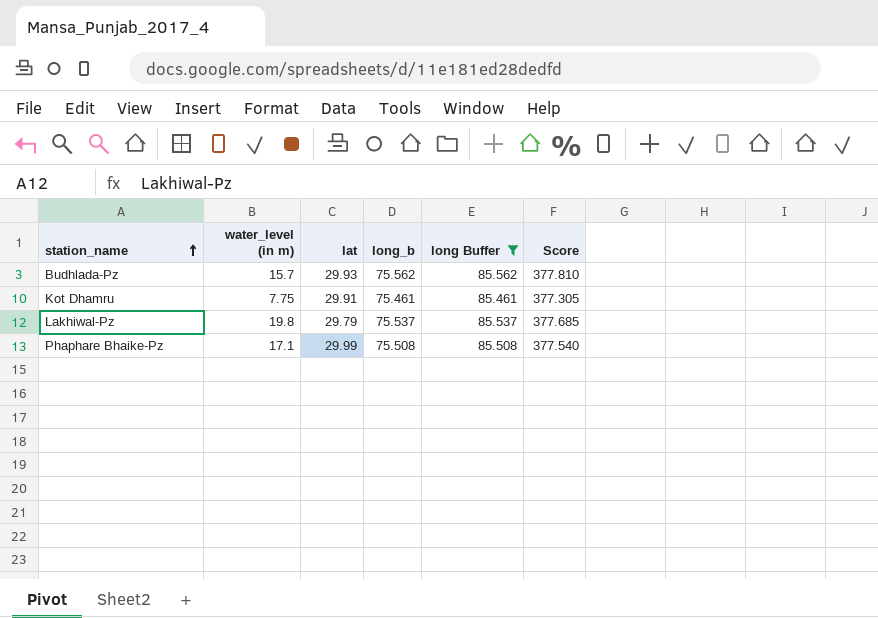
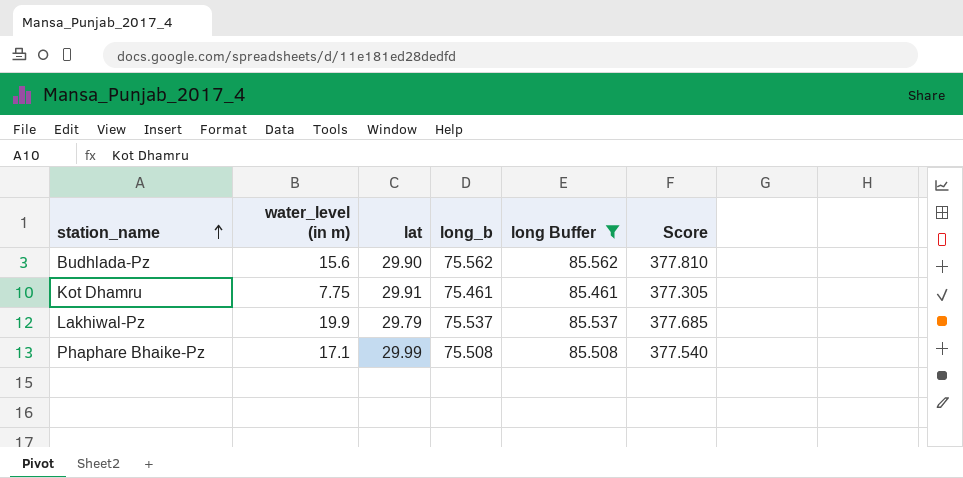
Budhlada-Pz | water_level (in m): 15.7 -> 15.6
Budhlada-Pz | lat: 29.93 -> 29.90
Lakhiwal-Pz | water_level (in m): 19.8 -> 19.9

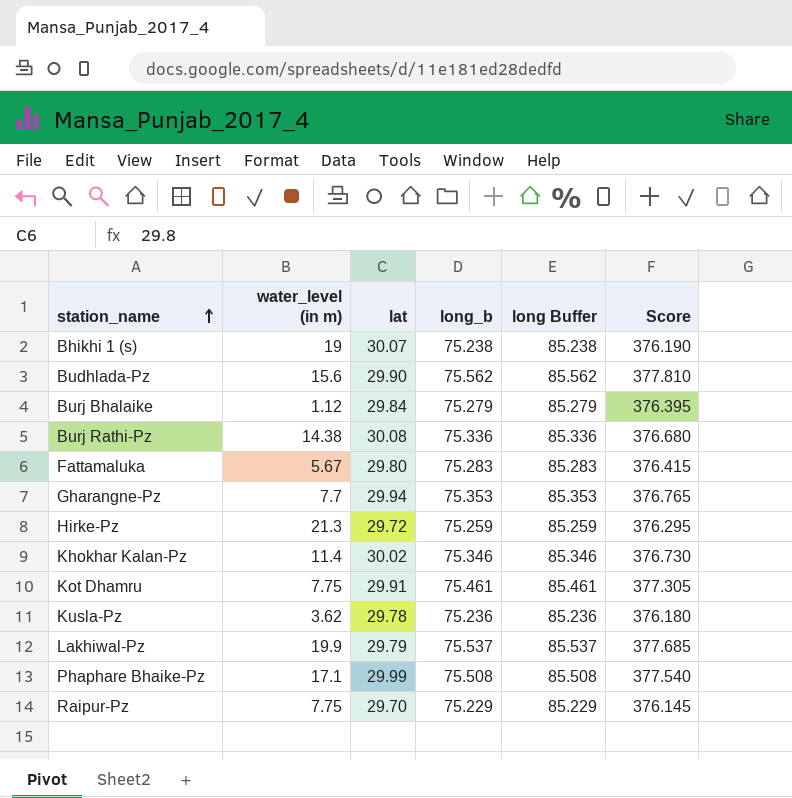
filter: long Buffer >= 85.461 -> none

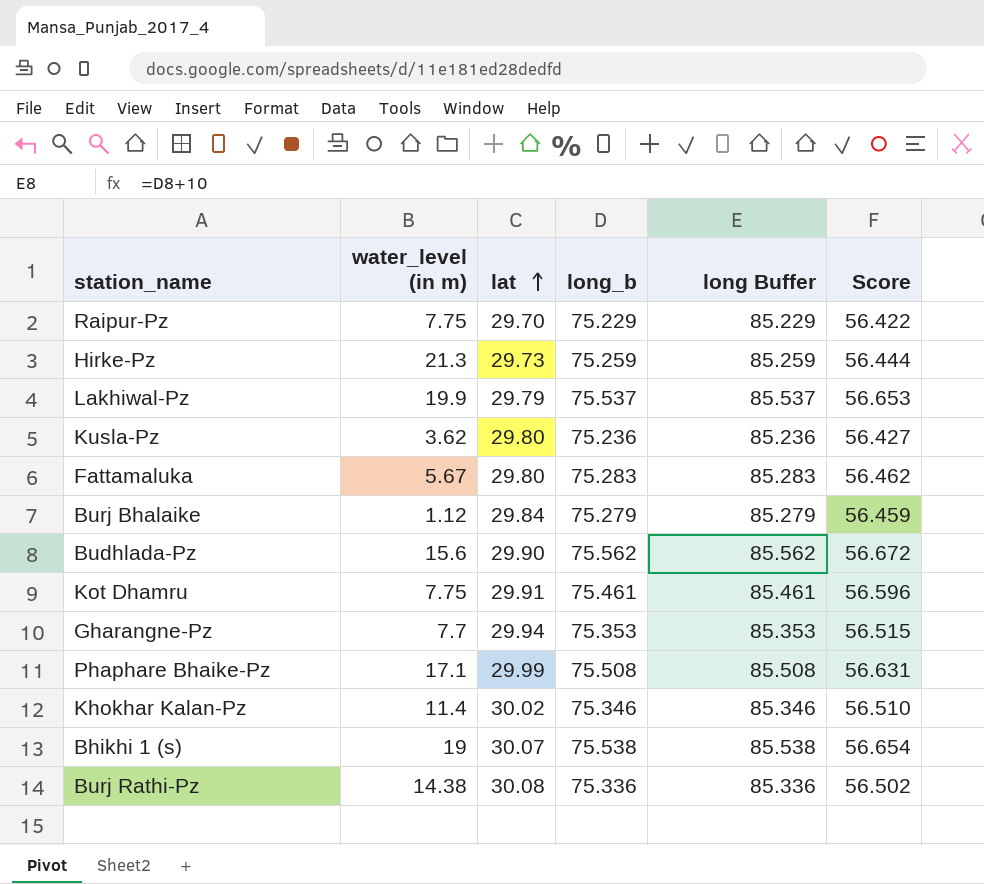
row order: station_name ascending -> lat ascending
column Score | formula: [long_b] * 5 -> [long_b] * 0.75
Hirke-Pz | lat: 29.72 -> 29.73
Kusla-Pz | lat: 29.78 -> 29.80
Bhikhi 1 (s) | long_b: 75.238 -> 75.538
Bhikhi 1 (s) | long Buffer: 85.238 -> 85.538

